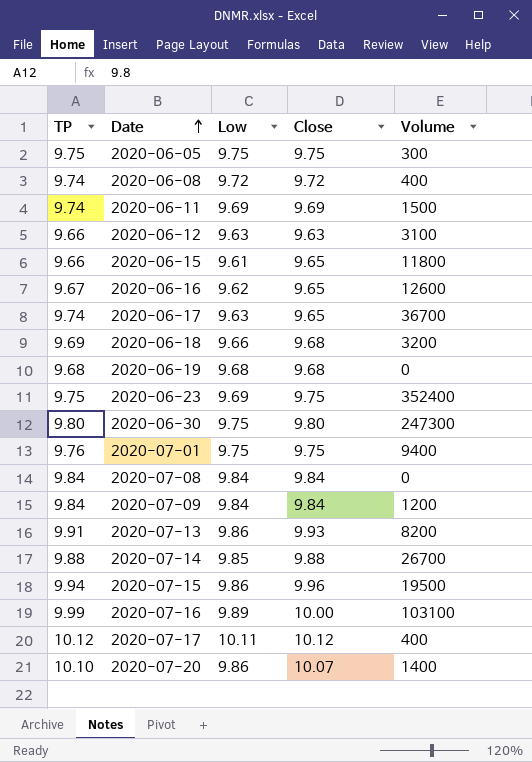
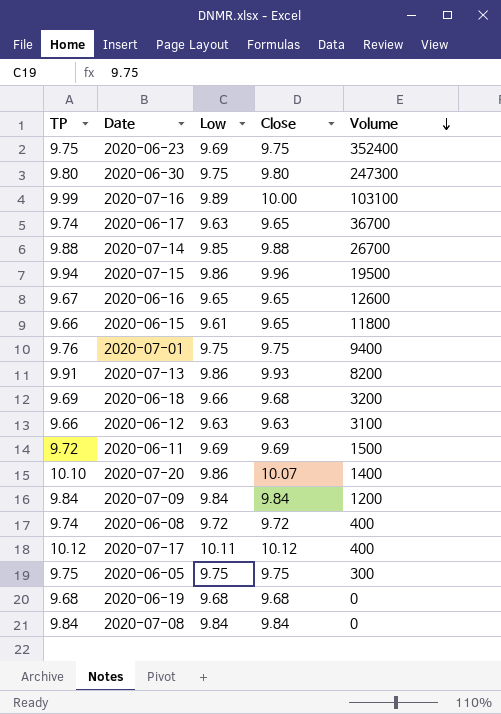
row order: Date ascending -> Volume descending
2020-06-16 | Low: 9.62 -> 9.65
2020-06-11 | TP: 9.74 -> 9.72

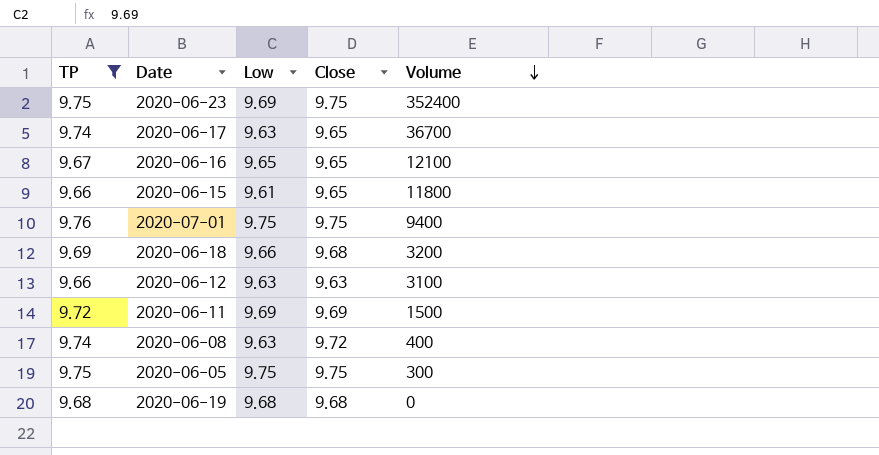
filter: none -> TP <= 9.76
2020-06-16 | Volume: 12600 -> 12100
2020-06-08 | Low: 9.72 -> 9.63

